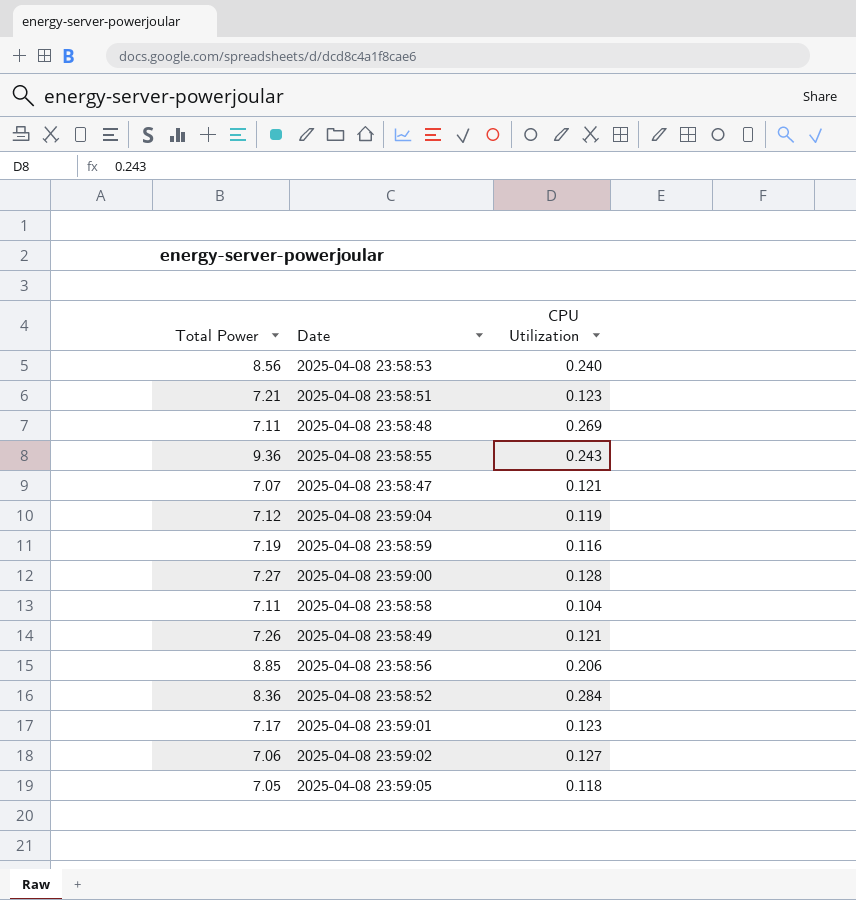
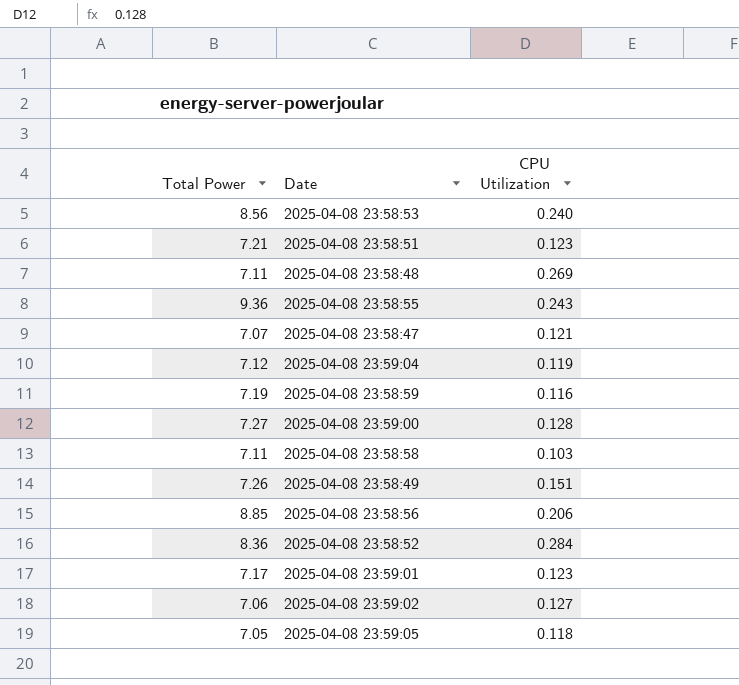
2025-04-08 23:58:58 | CPU Utilization: 0.104 -> 0.103
2025-04-08 23:58:49 | CPU Utilization: 0.121 -> 0.151

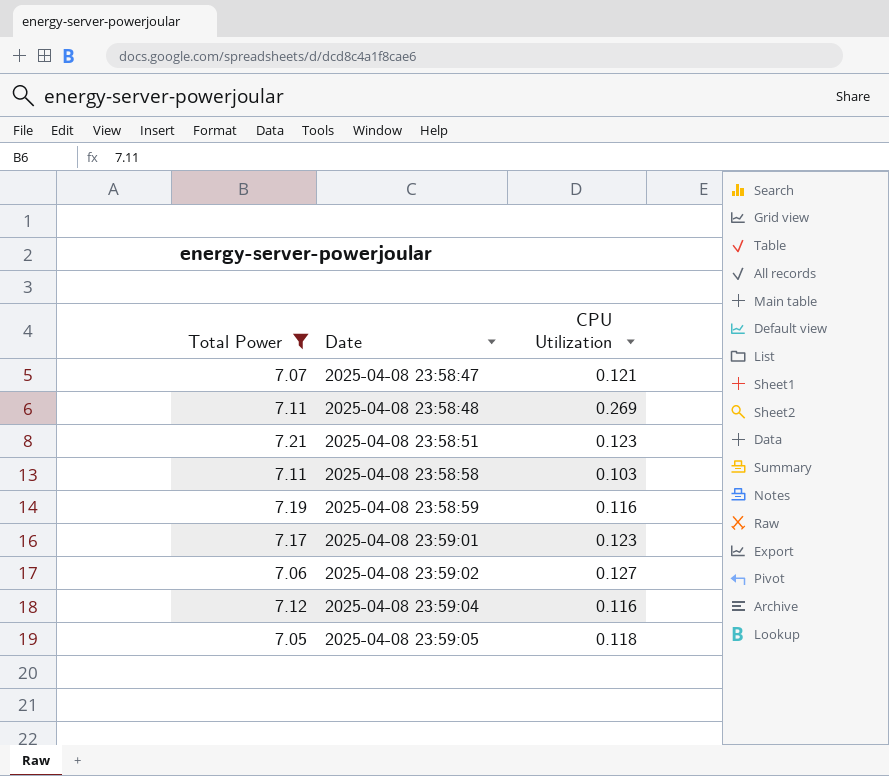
filter: none -> Total Power <= 7.21
row order: none -> Date ascending
2025-04-08 23:59:04 | CPU Utilization: 0.119 -> 0.116

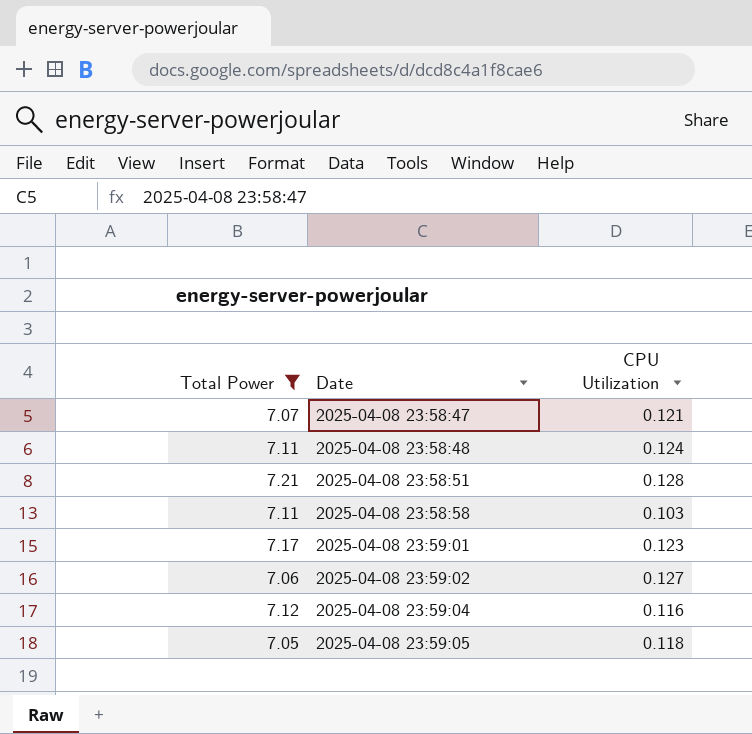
row 2025-04-08 23:58:59: 7.19 | 0.116 -> none
2025-04-08 23:58:48 | CPU Utilization: 0.269 -> 0.124
2025-04-08 23:58:51 | CPU Utilization: 0.123 -> 0.128

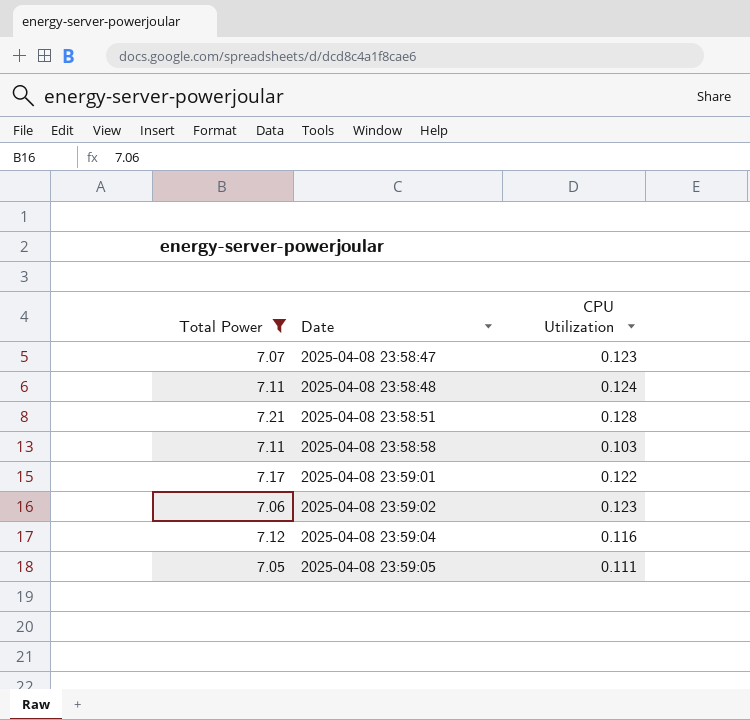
2025-04-08 23:58:47 | CPU Utilization: 0.121 -> 0.123
2025-04-08 23:59:01 | CPU Utilization: 0.123 -> 0.122
2025-04-08 23:59:02 | CPU Utilization: 0.127 -> 0.123
2025-04-08 23:59:05 | CPU Utilization: 0.118 -> 0.111

